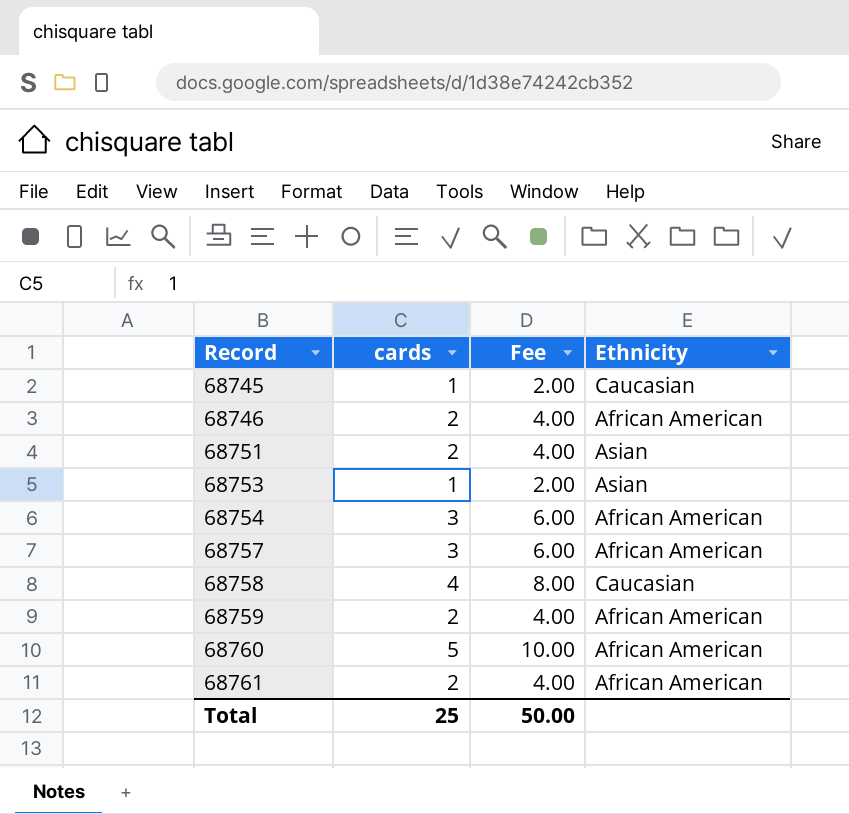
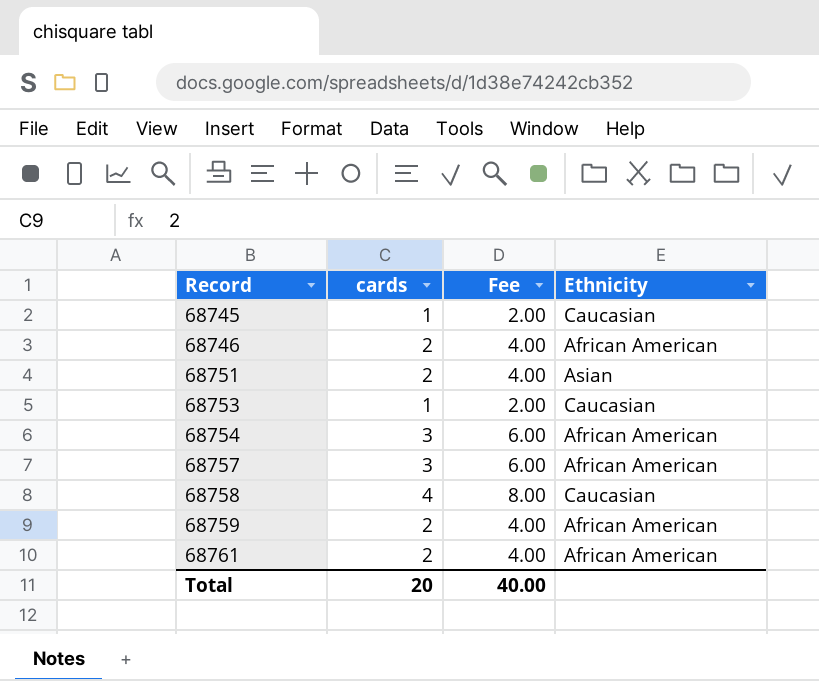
row 68760: 5 | 10.00 | African American -> none
68753 | Ethnicity: Asian -> Caucasian
Total | cards: 25 -> 20
Total | Fee: 50.00 -> 40.00

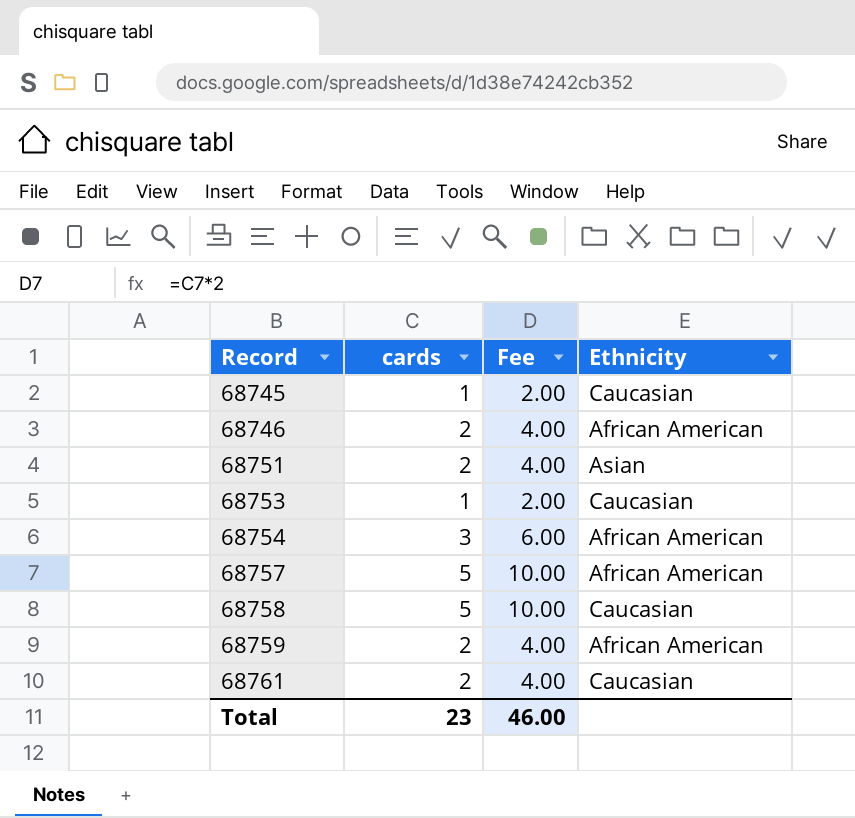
68757 | cards: 3 -> 5
68757 | Fee: 6.00 -> 10.00
68758 | cards: 4 -> 5
68758 | Fee: 8.00 -> 10.00
68761 | Ethnicity: African American -> Caucasian
Total | cards: 20 -> 23
Total | Fee: 40.00 -> 46.00

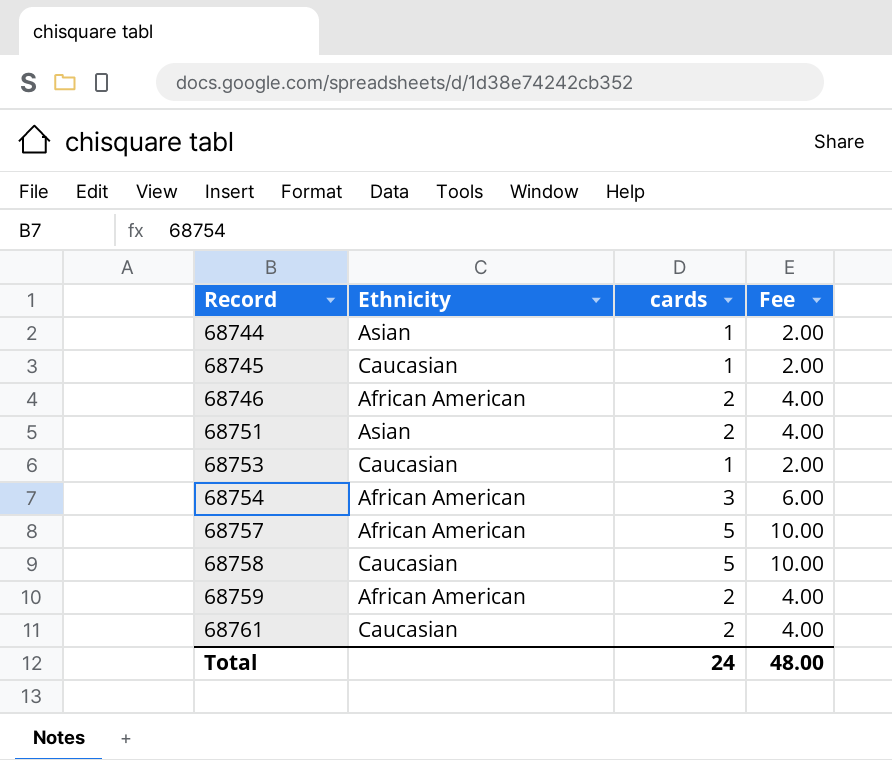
column Ethnicity | position: 4 -> 2
row 68744: none -> Asian | 1 | 2.00
Total | cards: 23 -> 24
Total | Fee: 46.00 -> 48.00

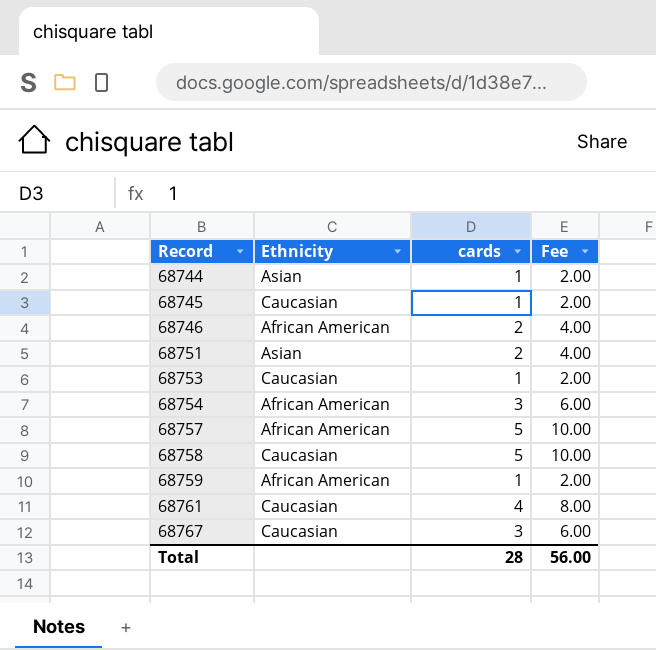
68759 | cards: 2 -> 1
68759 | Fee: 4.00 -> 2.00
68761 | cards: 2 -> 4
68761 | Fee: 4.00 -> 8.00
row 68767: none -> Caucasian | 3 | 6.00
Total | cards: 24 -> 28
Total | Fee: 48.00 -> 56.00

